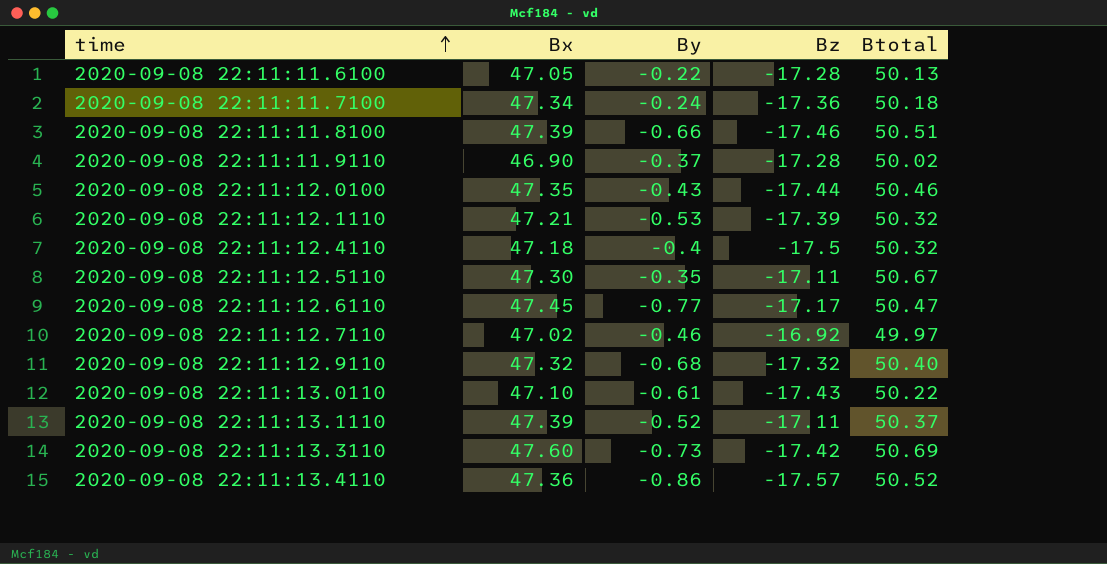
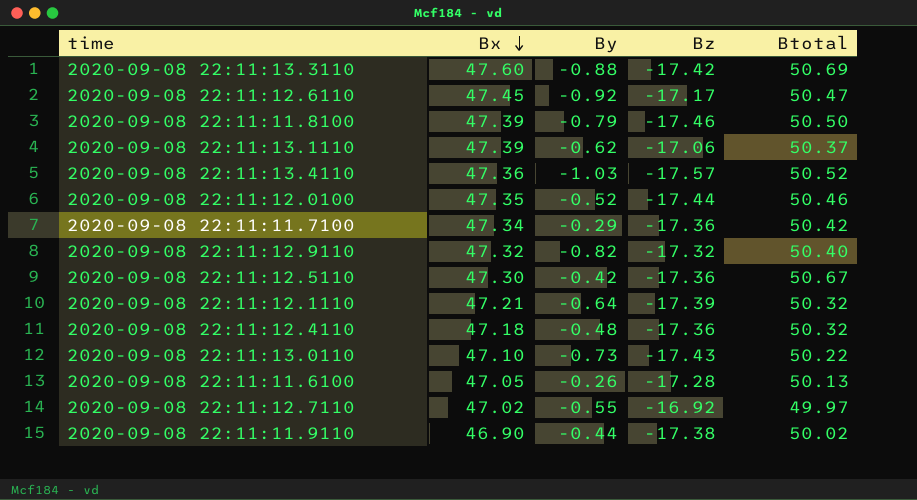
row order: time ascending -> Bx descending
2020-09-08 22:11:13.3110 | By: -0.73 -> -0.88
2020-09-08 22:11:12.6110 | By: -0.77 -> -0.92
2020-09-08 22:11:11.8100 | By: -0.66 -> -0.79
2020-09-08 22:11:11.8100 | Btotal: 50.51 -> 50.50
2020-09-08 22:11:13.1110 | By: -0.52 -> -0.62
2020-09-08 22:11:13.1110 | Bz: -17.11 -> -17.06
2020-09-08 22:11:13.4110 | By: -0.86 -> -1.03
2020-09-08 22:11:12.0100 | By: -0.43 -> -0.52
2020-09-08 22:11:11.7100 | By: -0.24 -> -0.29
2020-09-08 22:11:11.7100 | Btotal: 50.18 -> 50.42
2020-09-08 22:11:12.9110 | By: -0.68 -> -0.82
2020-09-08 22:11:12.5110 | By: -0.35 -> -0.42
2020-09-08 22:11:12.5110 | Bz: -17.11 -> -17.36
2020-09-08 22:11:12.1110 | By: -0.53 -> -0.64
2020-09-08 22:11:12.4110 | By: -0.4 -> -0.48
2020-09-08 22:11:12.4110 | Bz: -17.5 -> -17.36
2020-09-08 22:11:13.0110 | By: -0.61 -> -0.73
2020-09-08 22:11:11.6100 | By: -0.22 -> -0.26
2020-09-08 22:11:12.7110 | By: -0.46 -> -0.55
2020-09-08 22:11:11.9110 | By: -0.37 -> -0.44
2020-09-08 22:11:11.9110 | Bz: -17.28 -> -17.38

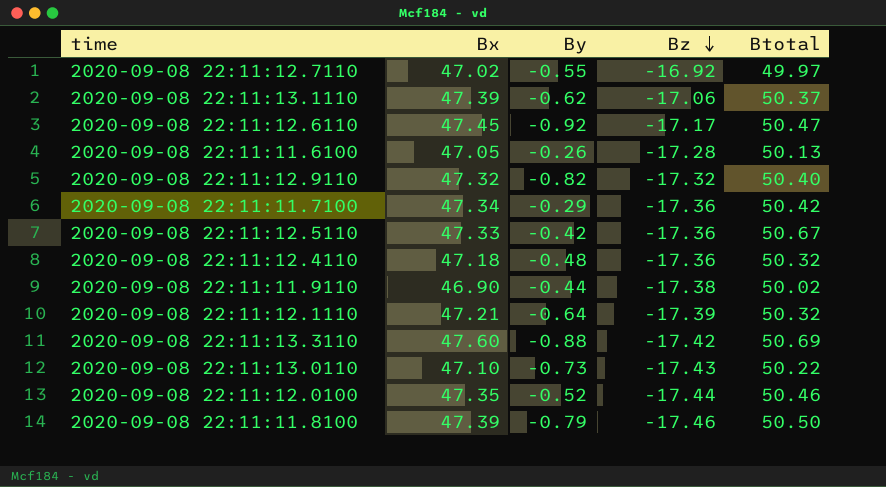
row order: Bx descending -> Bz descending
row 2020-09-08 22:11:13.4110: 47.36 | -1.03 | -17.57 | 50.52 -> none
2020-09-08 22:11:12.5110 | Bx: 47.30 -> 47.33

